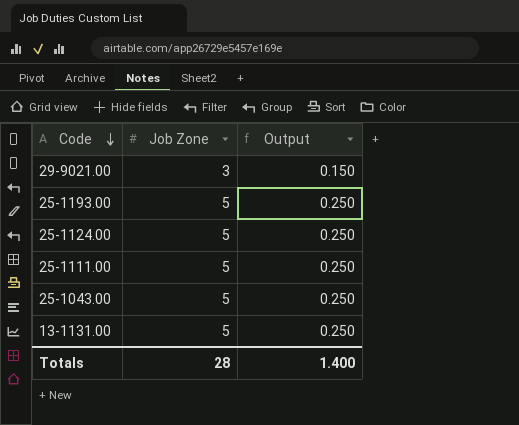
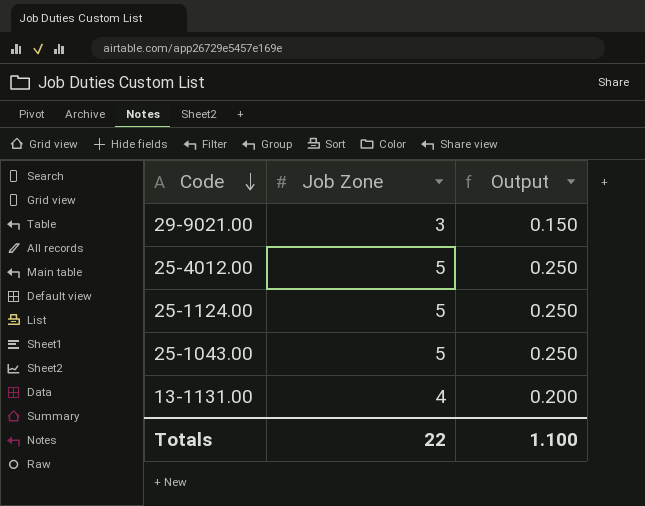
row 25-1193.00: 5 | 0.250 -> none
row 25-1111.00: 5 | 0.250 -> none
row 25-4012.00: none -> 5 | 0.250
13-1131.00 | Job Zone: 5 -> 4
13-1131.00 | Output: 0.250 -> 0.200
Totals | Job Zone: 28 -> 22
Totals | Output: 1.400 -> 1.100

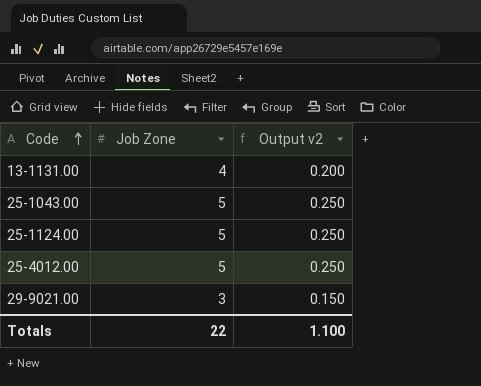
row order: Code descending -> Code ascending
column name: Output -> Output v2

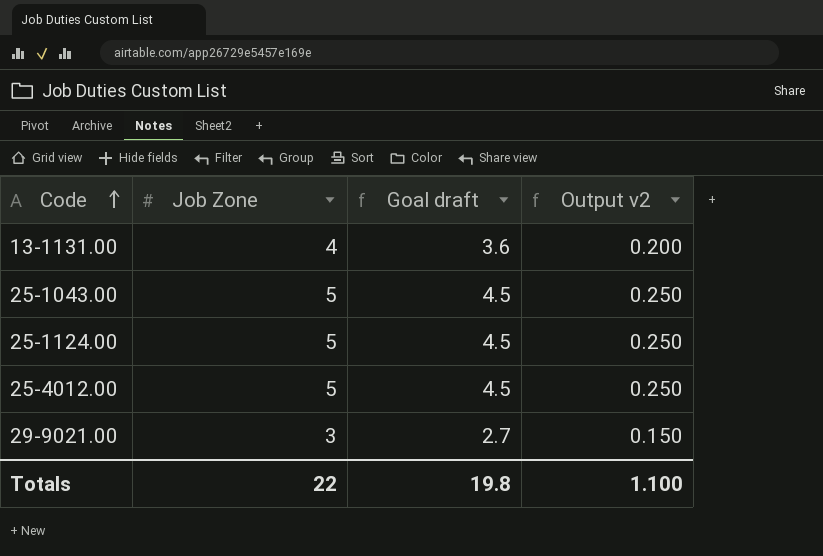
column Goal draft | formula: none -> [Job Zone] * 0.9

